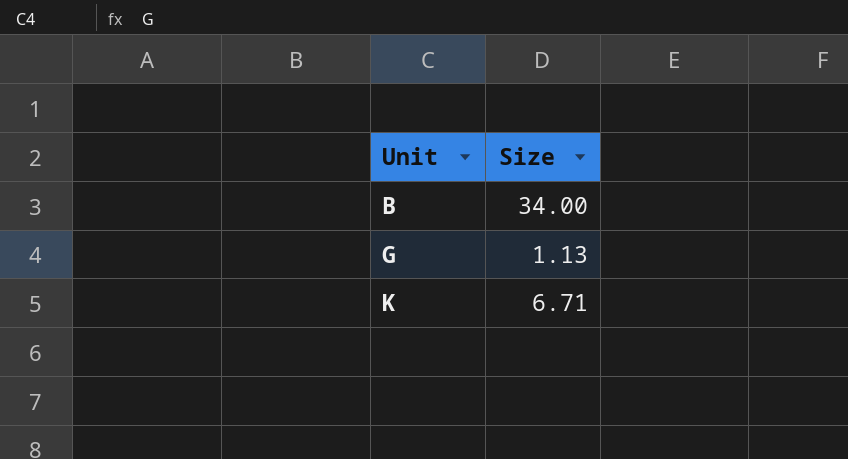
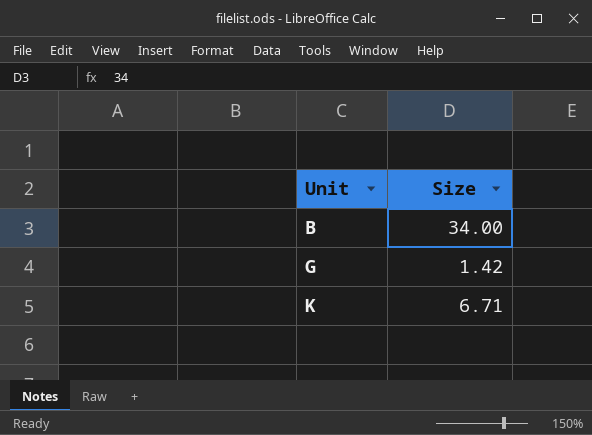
G | Size: 1.13 -> 1.42

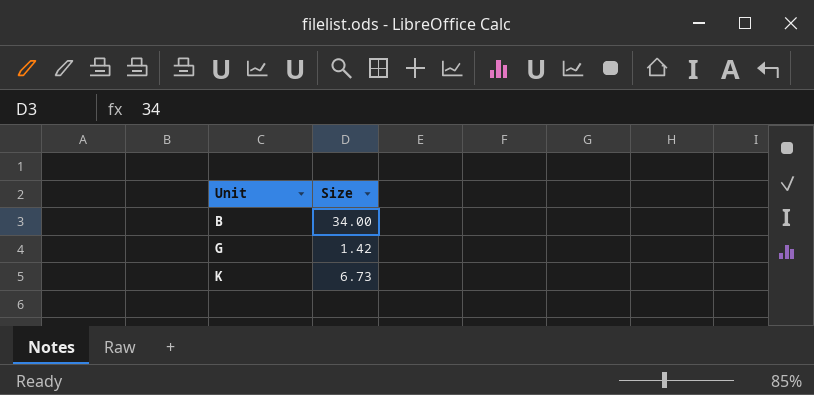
K | Size: 6.71 -> 6.73

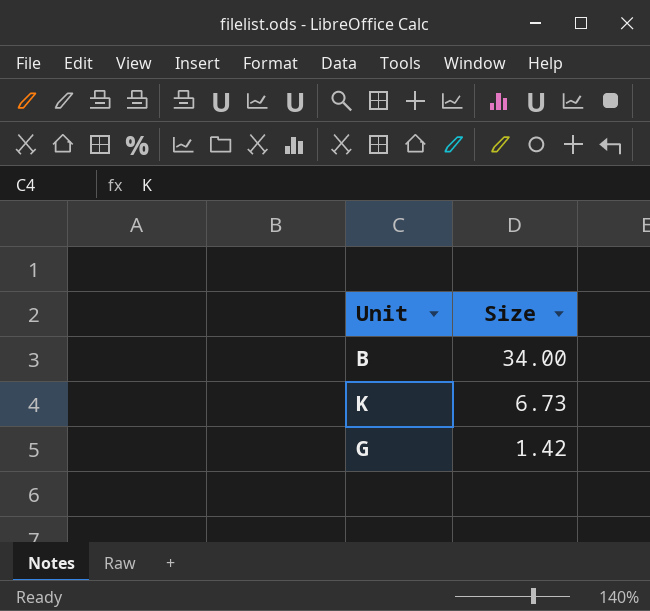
row order: Unit ascending -> Size descending

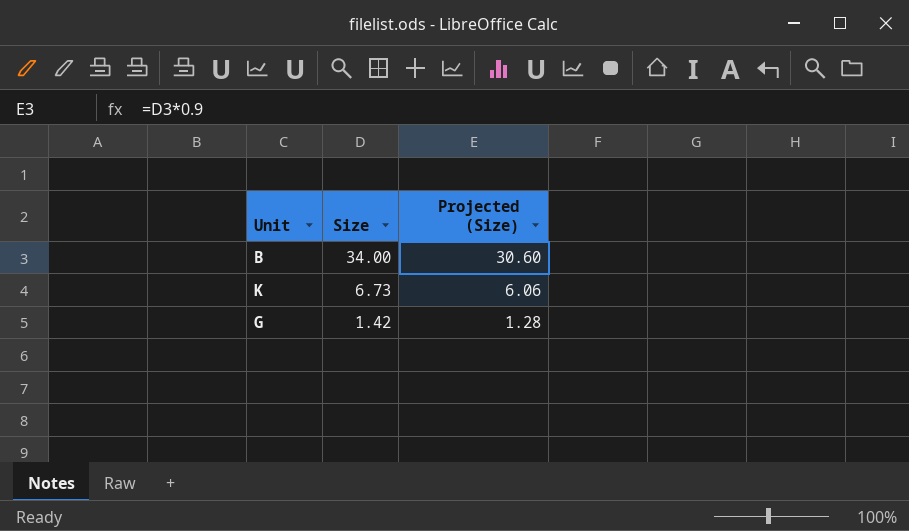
column Projected (Size) | formula: none -> [Size] * 0.9

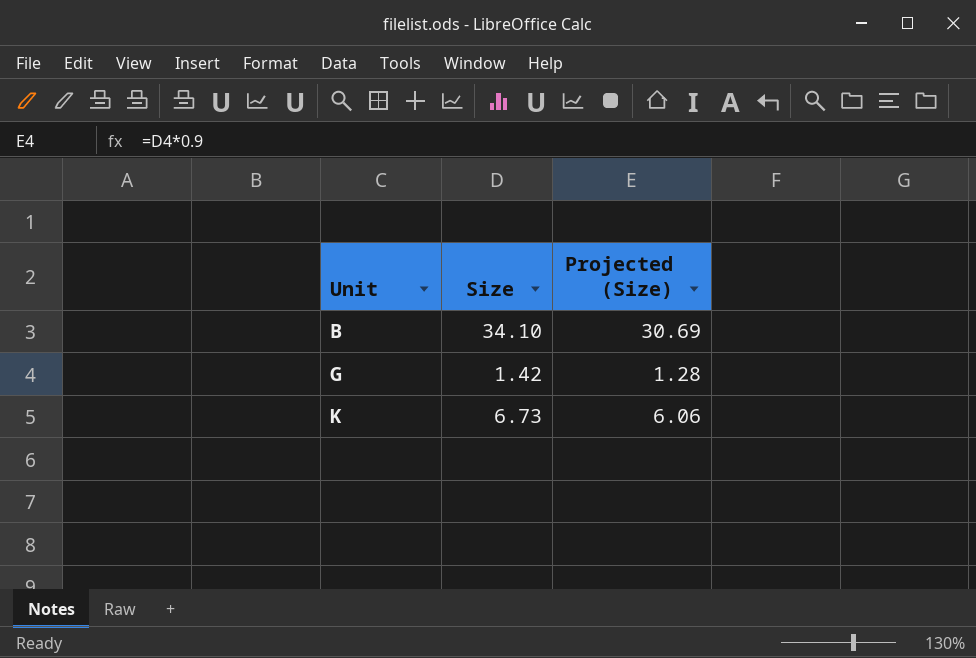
row order: Size descending -> Unit ascending
B | Size: 34.00 -> 34.10
B | Projected (Size): 30.60 -> 30.69

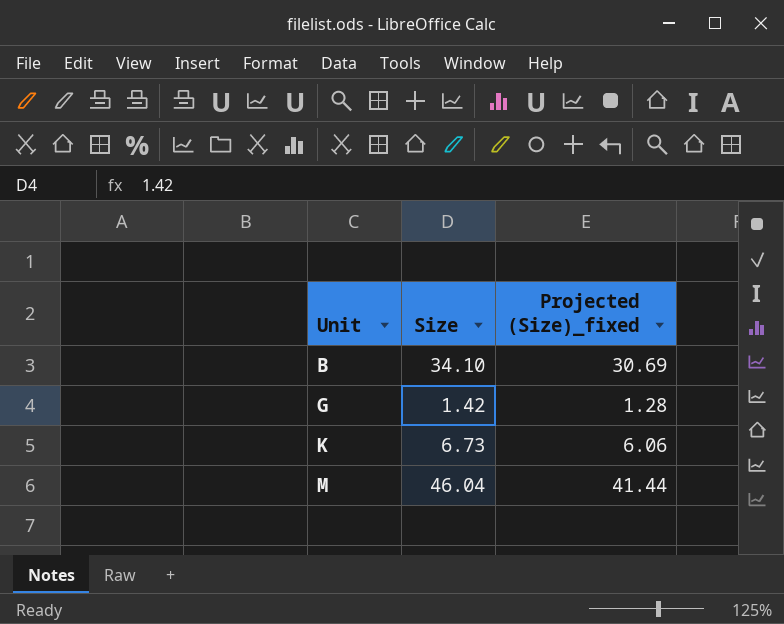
column name: Projected (Size) -> Projected (Size)_fixed
row M: none -> 46.04 | 41.44

